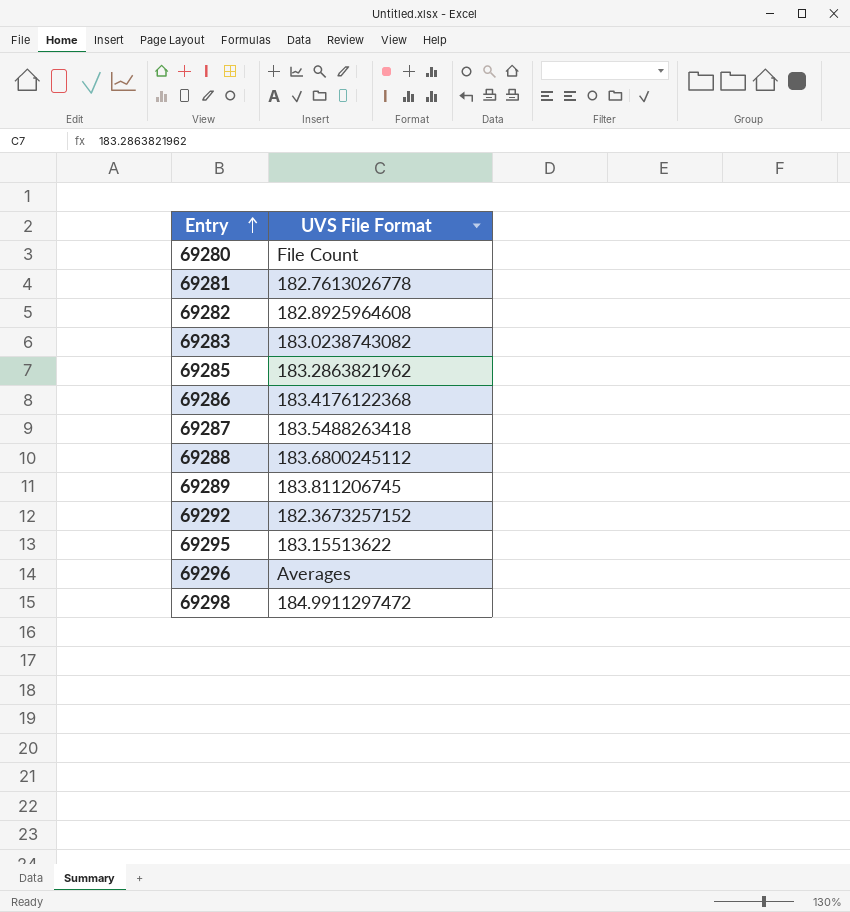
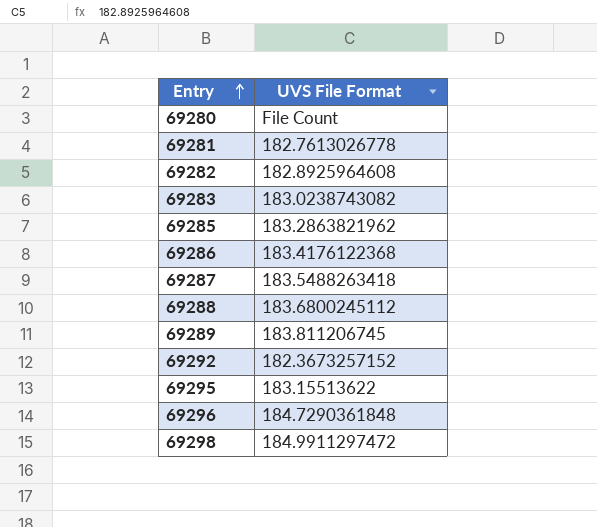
69296 | UVS File Format: Averages -> 184.7290361848

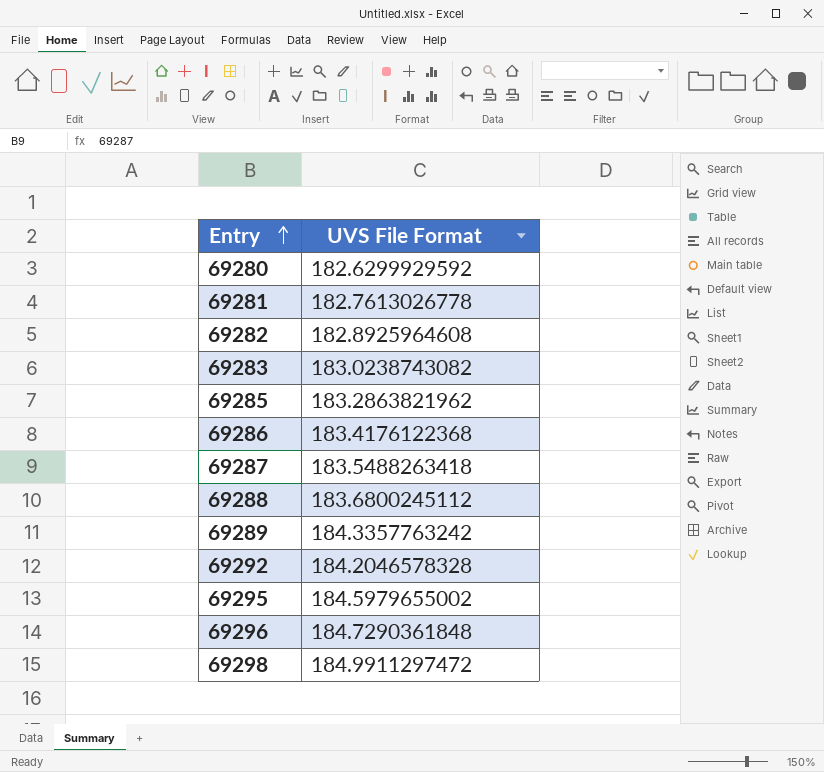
69280 | UVS File Format: File Count -> 182.6299929592
69289 | UVS File Format: 183.811206745 -> 184.3357763242
69292 | UVS File Format: 182.3673257152 -> 184.2046578328
69295 | UVS File Format: 183.15513622 -> 184.5979655002

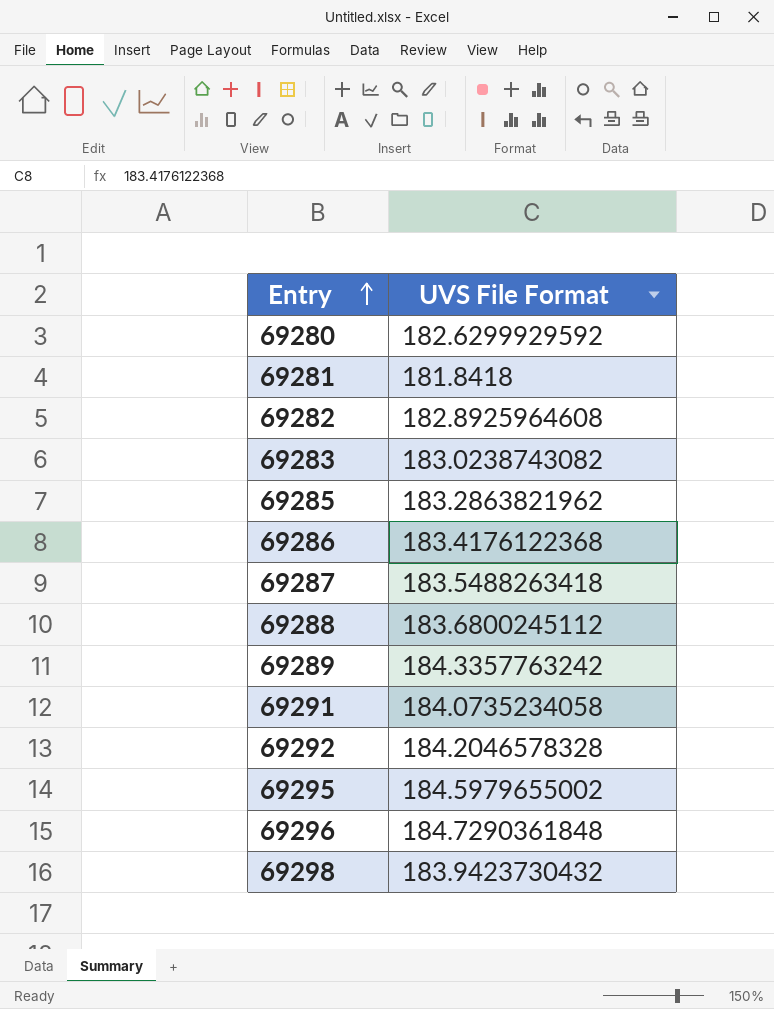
69281 | UVS File Format: 182.7613026778 -> 181.8418
row 69291: none -> 184.0735234058
69298 | UVS File Format: 184.9911297472 -> 183.9423730432

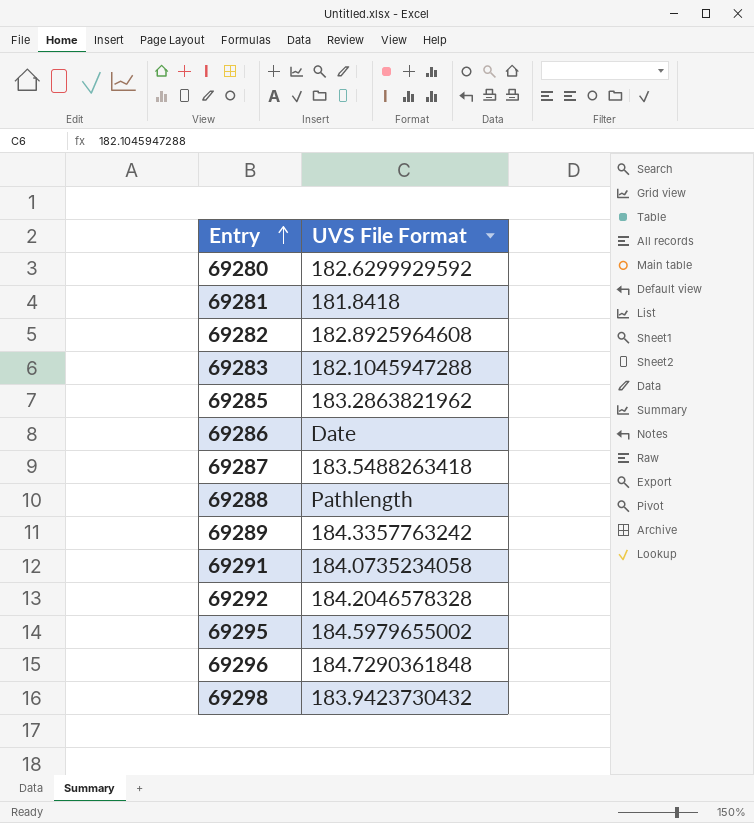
69283 | UVS File Format: 183.0238743082 -> 182.1045947288
69286 | UVS File Format: 183.4176122368 -> Date
69288 | UVS File Format: 183.6800245112 -> Pathlength

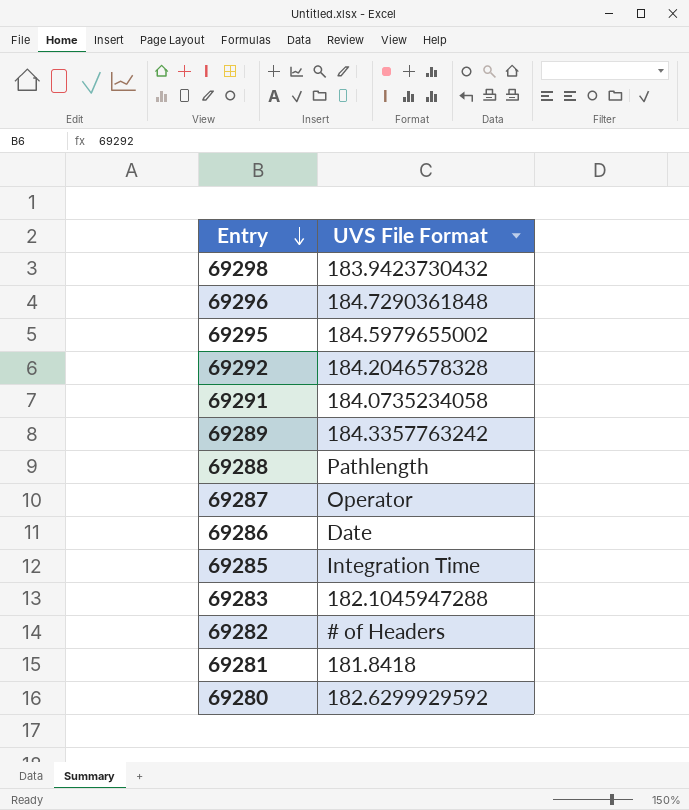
row order: Entry ascending -> Entry descending
69287 | UVS File Format: 183.5488263418 -> Operator
69285 | UVS File Format: 183.2863821962 -> Integration Time
69282 | UVS File Format: 182.8925964608 -> # of Headers

